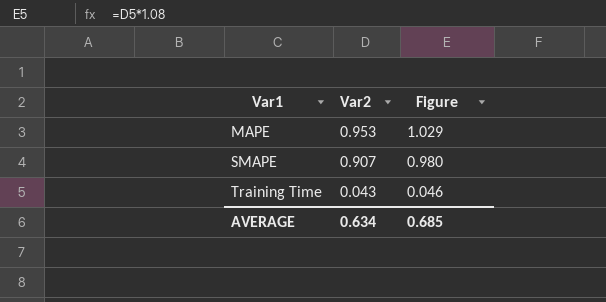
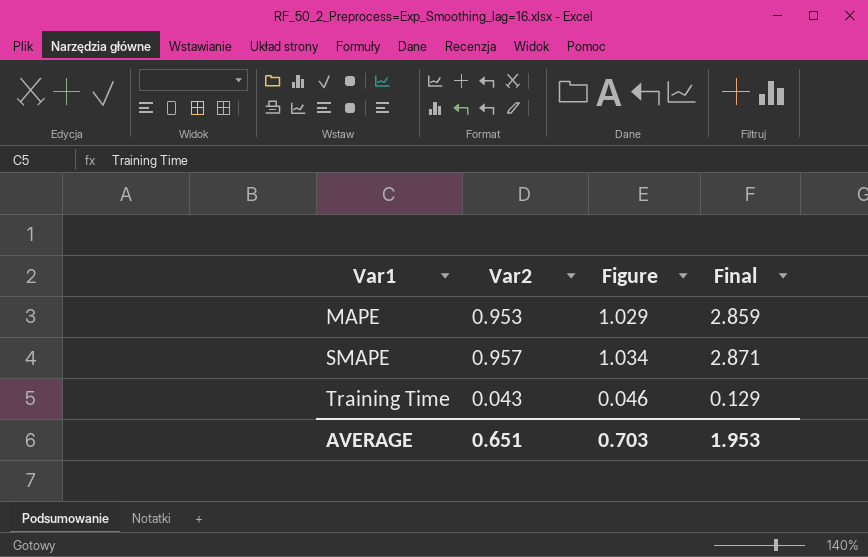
column Final | formula: none -> [Var2] * 3
SMAPE | Var2: 0.907 -> 0.957
SMAPE | Figure: 0.980 -> 1.034
AVERAGE | Var2: 0.634 -> 0.651
AVERAGE | Figure: 0.685 -> 0.703

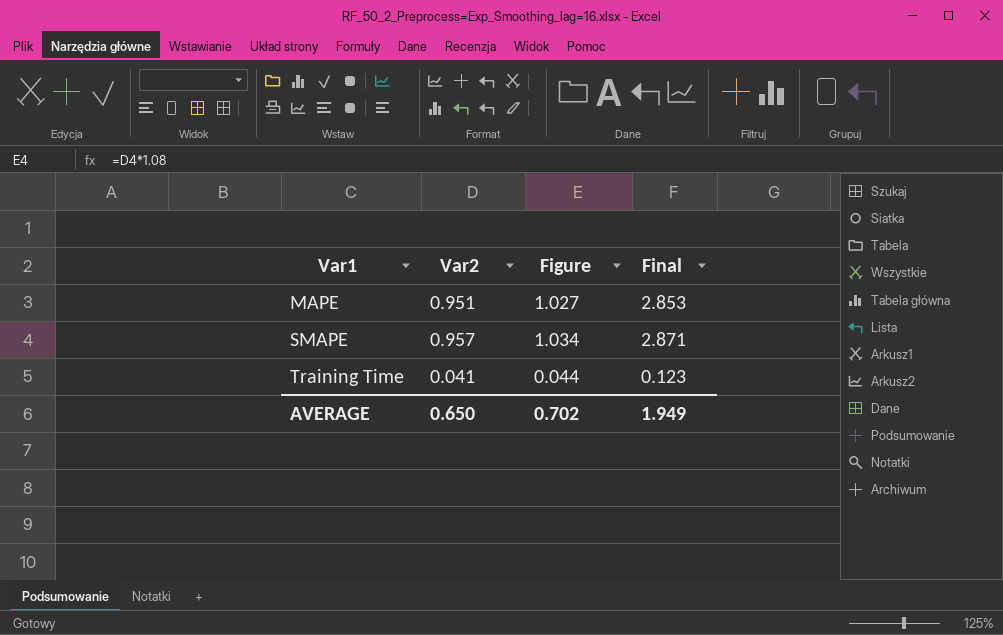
MAPE | Var2: 0.953 -> 0.951
MAPE | Figure: 1.029 -> 1.027
MAPE | Final: 2.859 -> 2.853
Training Time | Var2: 0.043 -> 0.041
Training Time | Figure: 0.046 -> 0.044
Training Time | Final: 0.129 -> 0.123
AVERAGE | Var2: 0.651 -> 0.650
AVERAGE | Figure: 0.703 -> 0.702
AVERAGE | Final: 1.953 -> 1.949

